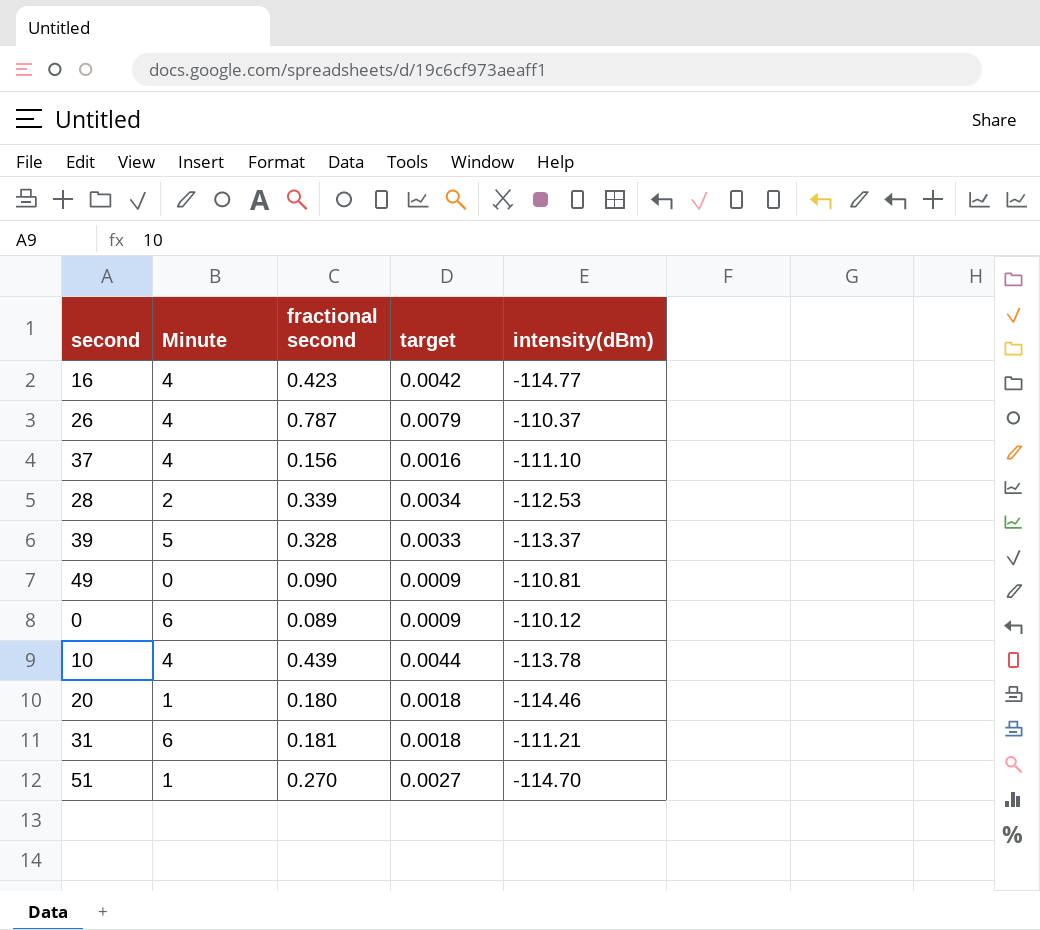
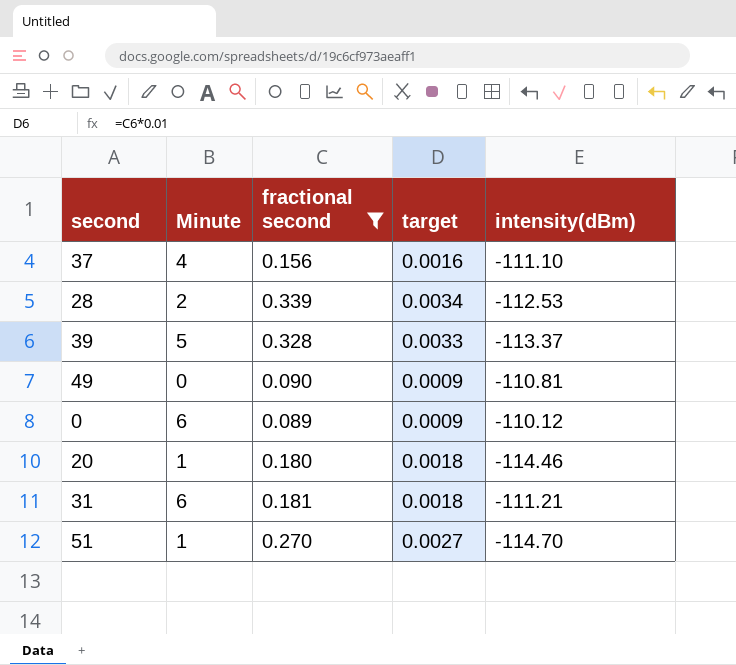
filter: none -> fractional second <= 0.339

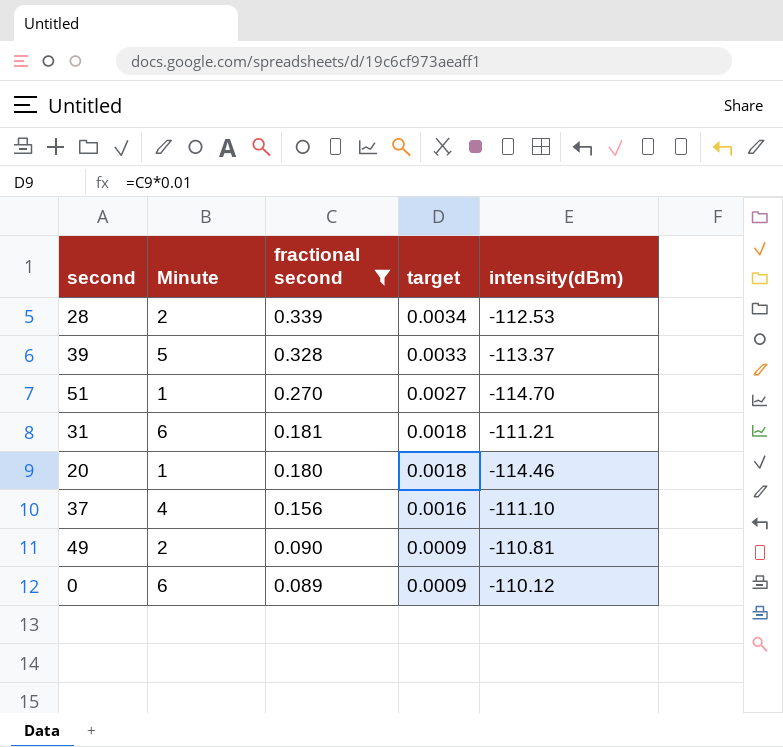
row order: none -> fractional second descending
49 | Minute: 0 -> 2

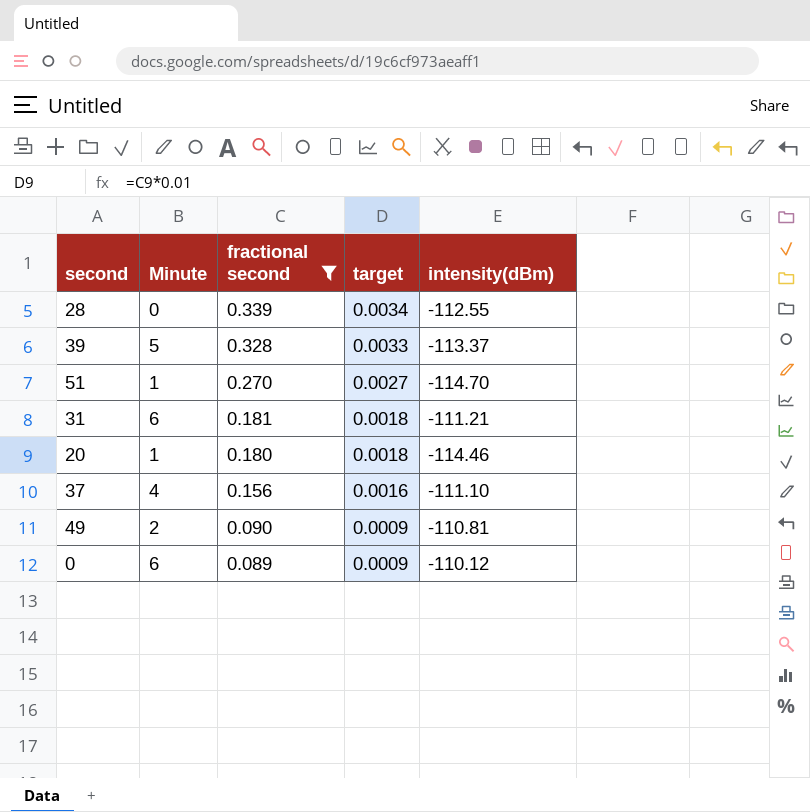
28 | Minute: 2 -> 0
28 | intensity(dBm): -112.53 -> -112.55

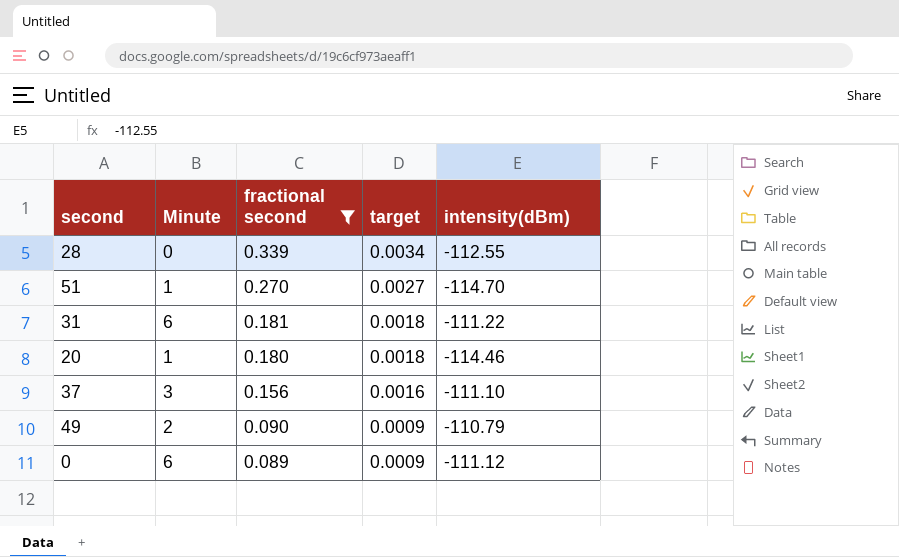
row 39: 5 | 0.328 | 0.0033 | -113.37 -> none
31 | intensity(dBm): -111.21 -> -111.22
37 | Minute: 4 -> 3
49 | intensity(dBm): -110.81 -> -110.79
0 | intensity(dBm): -110.12 -> -111.12

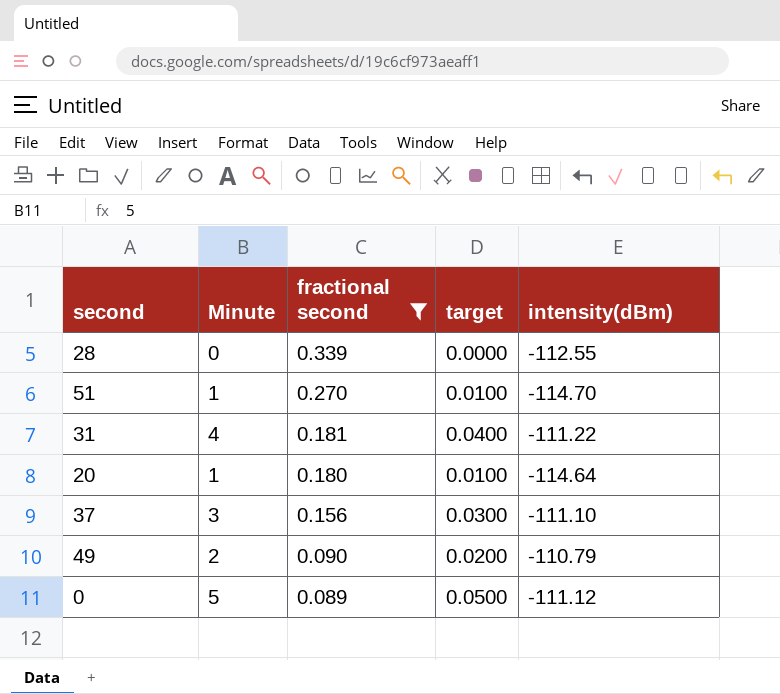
column target | formula: [fractional second] * 0.01 -> [Minute] * 0.01
31 | Minute: 6 -> 4
20 | intensity(dBm): -114.46 -> -114.64
0 | Minute: 6 -> 5

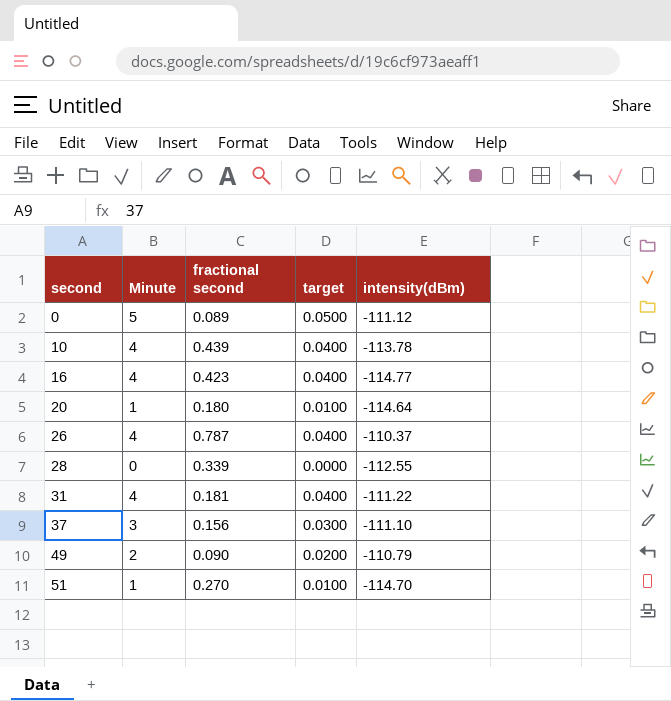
filter: fractional second <= 0.339 -> none
row order: fractional second descending -> second ascending

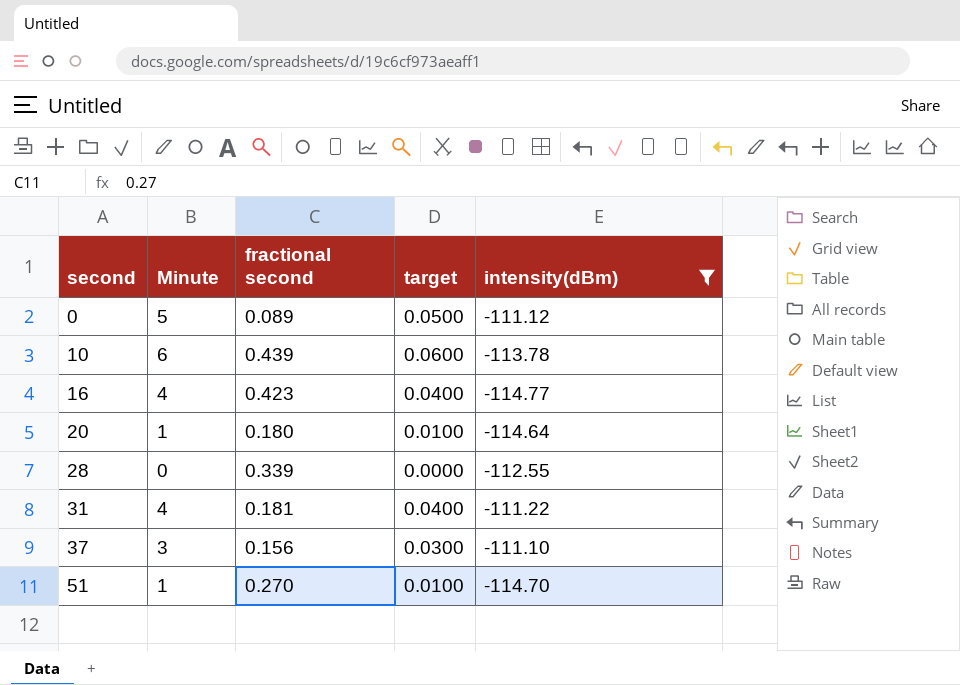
filter: none -> intensity(dBm) <= -111.10
10 | Minute: 4 -> 6
10 | target: 0.0400 -> 0.0600

